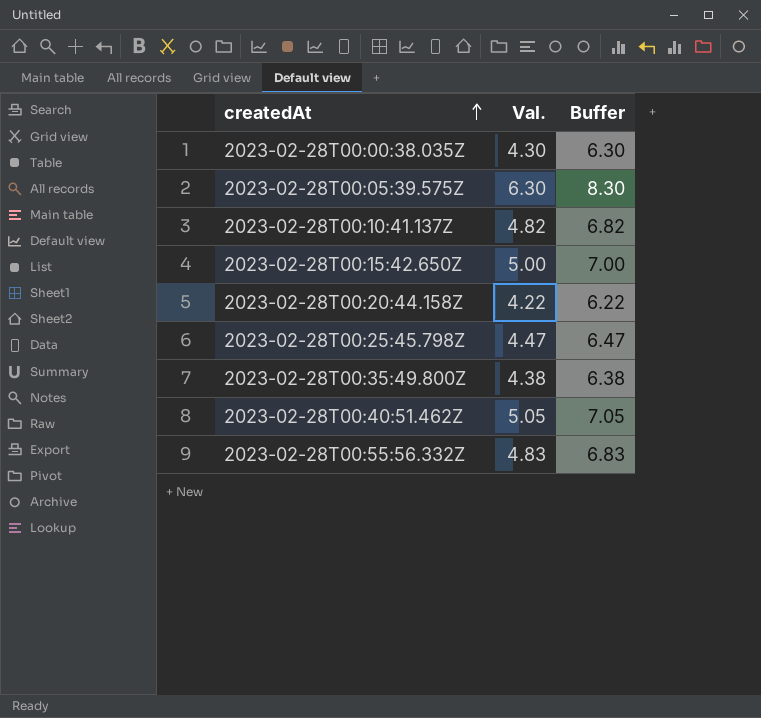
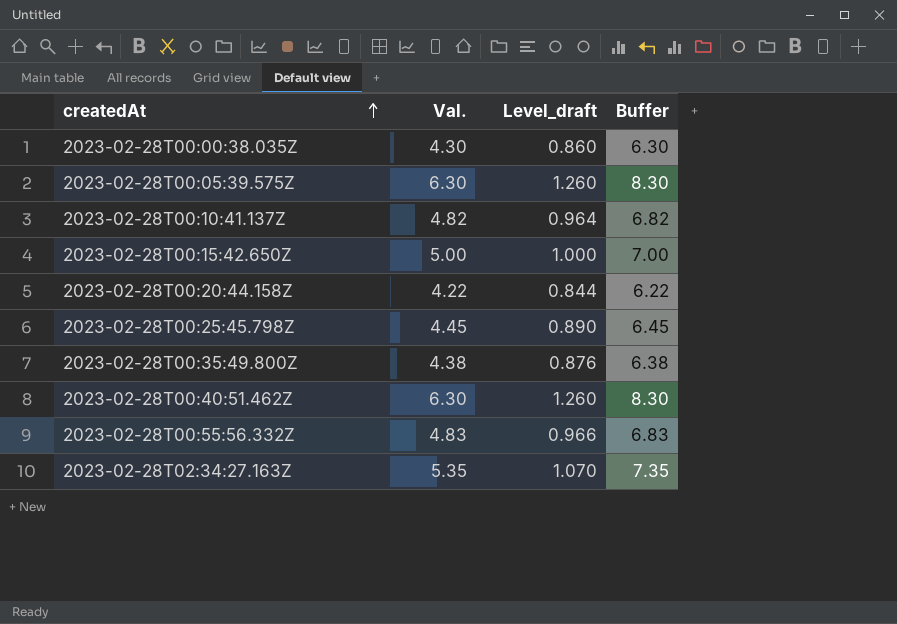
column Level_draft | formula: none -> [Val.] * 0.2
2023-02-28T00:25:45.798Z | Val.: 4.47 -> 4.45
2023-02-28T00:25:45.798Z | Buffer: 6.47 -> 6.45
2023-02-28T00:40:51.462Z | Val.: 5.05 -> 6.30
2023-02-28T00:40:51.462Z | Buffer: 7.05 -> 8.30
row 2023-02-28T02:34:27.163Z: none -> 5.35 | 1.070 | 7.35

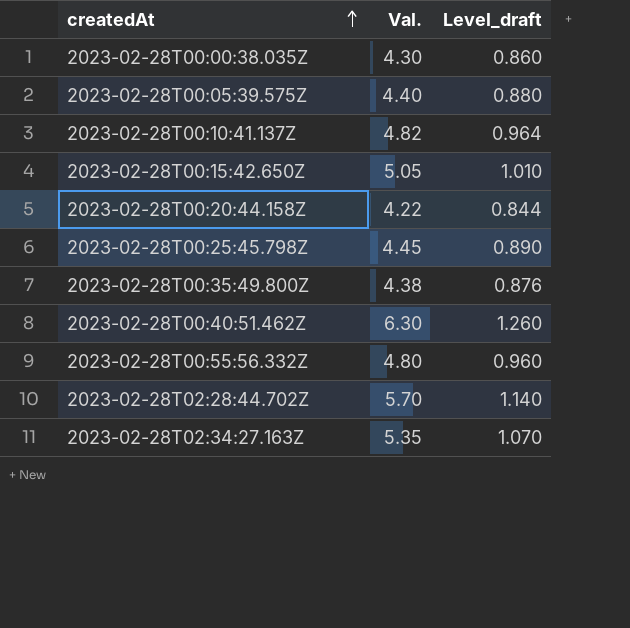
column Buffer | formula: [Val.] + 2 -> none
2023-02-28T00:05:39.575Z | Val.: 6.30 -> 4.40
2023-02-28T00:05:39.575Z | Level_draft: 1.260 -> 0.880
2023-02-28T00:15:42.650Z | Val.: 5.00 -> 5.05
2023-02-28T00:15:42.650Z | Level_draft: 1.000 -> 1.010
2023-02-28T00:55:56.332Z | Val.: 4.83 -> 4.80
2023-02-28T00:55:56.332Z | Level_draft: 0.966 -> 0.960
row 2023-02-28T02:28:44.702Z: none -> 5.70 | 1.140

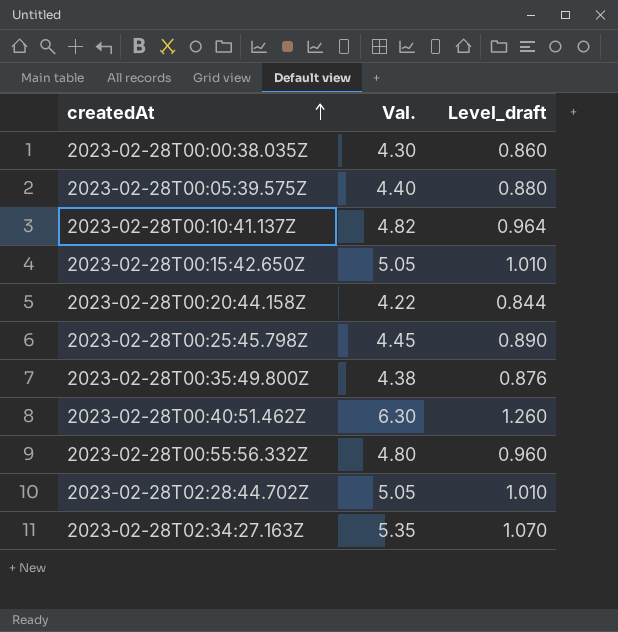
2023-02-28T02:28:44.702Z | Val.: 5.70 -> 5.05
2023-02-28T02:28:44.702Z | Level_draft: 1.140 -> 1.010

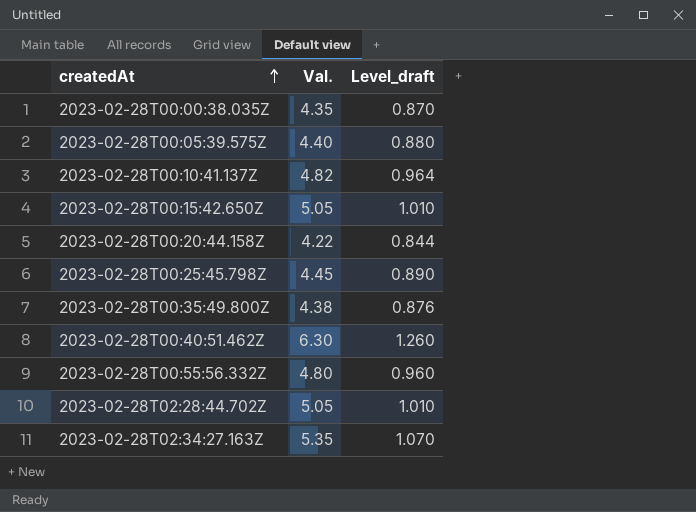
2023-02-28T00:00:38.035Z | Val.: 4.30 -> 4.35
2023-02-28T00:00:38.035Z | Level_draft: 0.860 -> 0.870

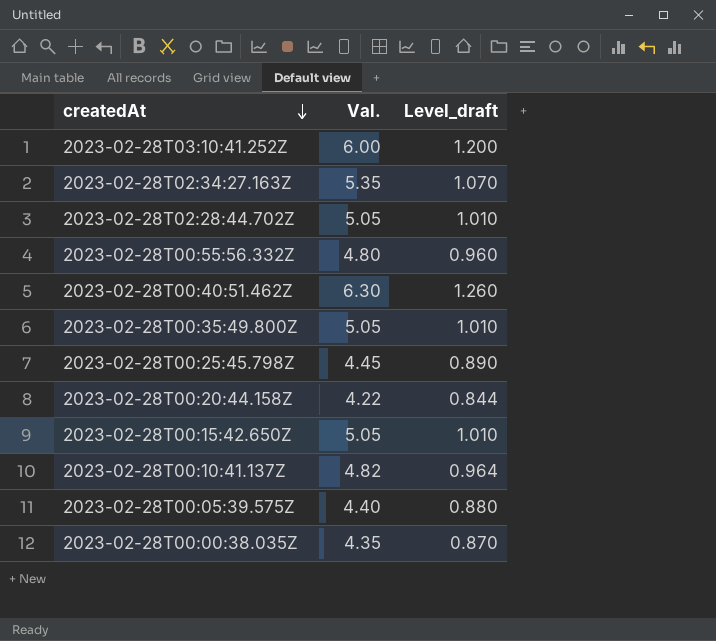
row order: createdAt ascending -> createdAt descending
row 2023-02-28T03:10:41.252Z: none -> 6.00 | 1.200
2023-02-28T00:35:49.800Z | Val.: 4.38 -> 5.05
2023-02-28T00:35:49.800Z | Level_draft: 0.876 -> 1.010

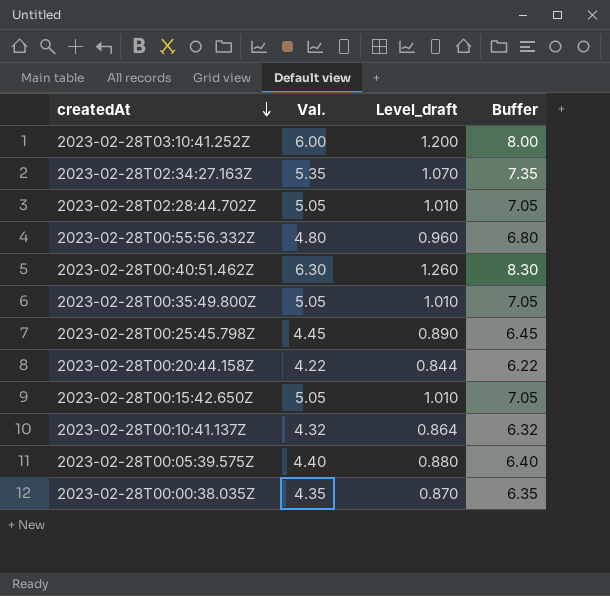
column Buffer | formula: none -> [Val.] + 2
2023-02-28T00:10:41.137Z | Val.: 4.82 -> 4.32
2023-02-28T00:10:41.137Z | Level_draft: 0.964 -> 0.864

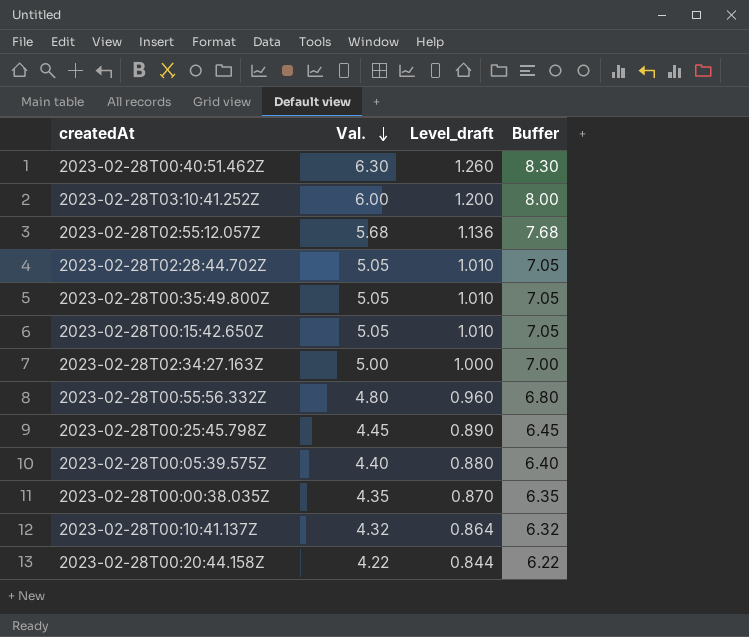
row order: createdAt descending -> Val. descending
row 2023-02-28T02:55:12.057Z: none -> 5.68 | 1.136 | 7.68
2023-02-28T02:34:27.163Z | Val.: 5.35 -> 5.00
2023-02-28T02:34:27.163Z | Level_draft: 1.070 -> 1.000
2023-02-28T02:34:27.163Z | Buffer: 7.35 -> 7.00

